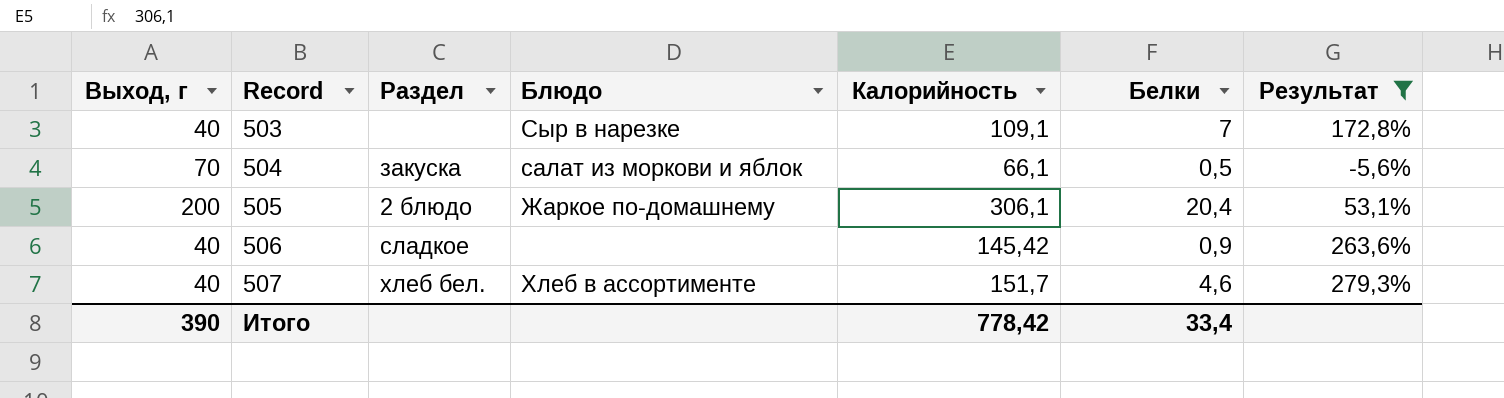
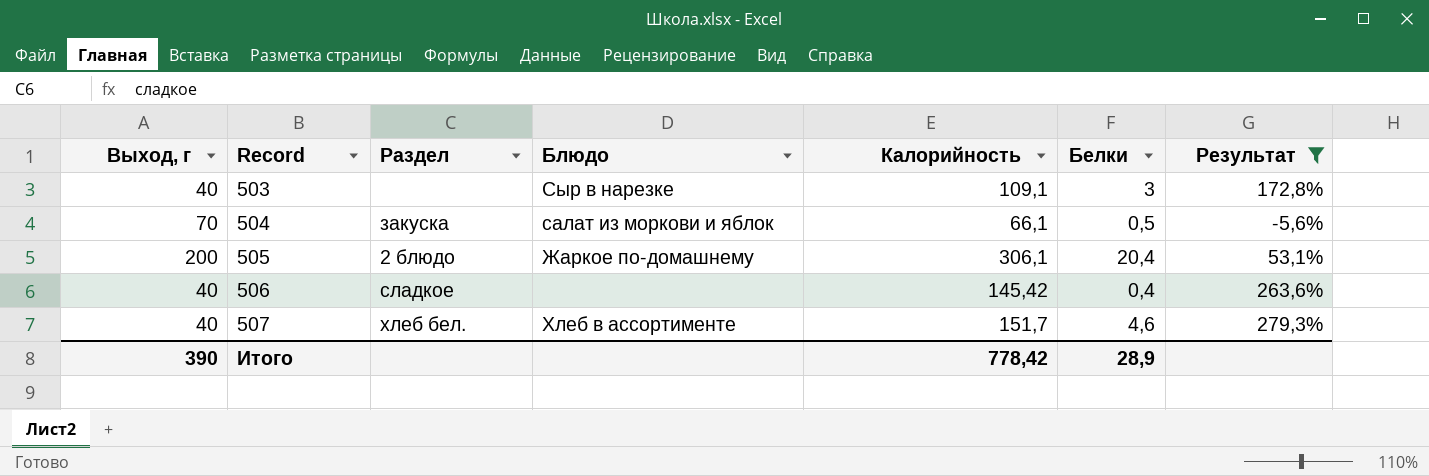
503 | Белки: 7 -> 3
506 | Белки: 0,9 -> 0,4
Итого | Белки: 33,4 -> 28,9

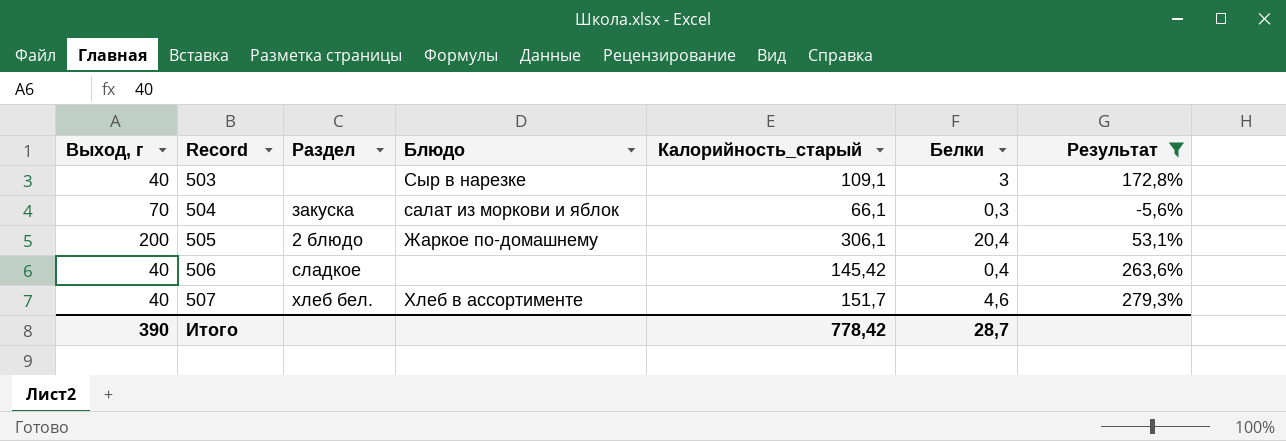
column name: Калорийность -> Калорийность_старый
504 | Белки: 0,5 -> 0,3
Итого | Белки: 28,9 -> 28,7

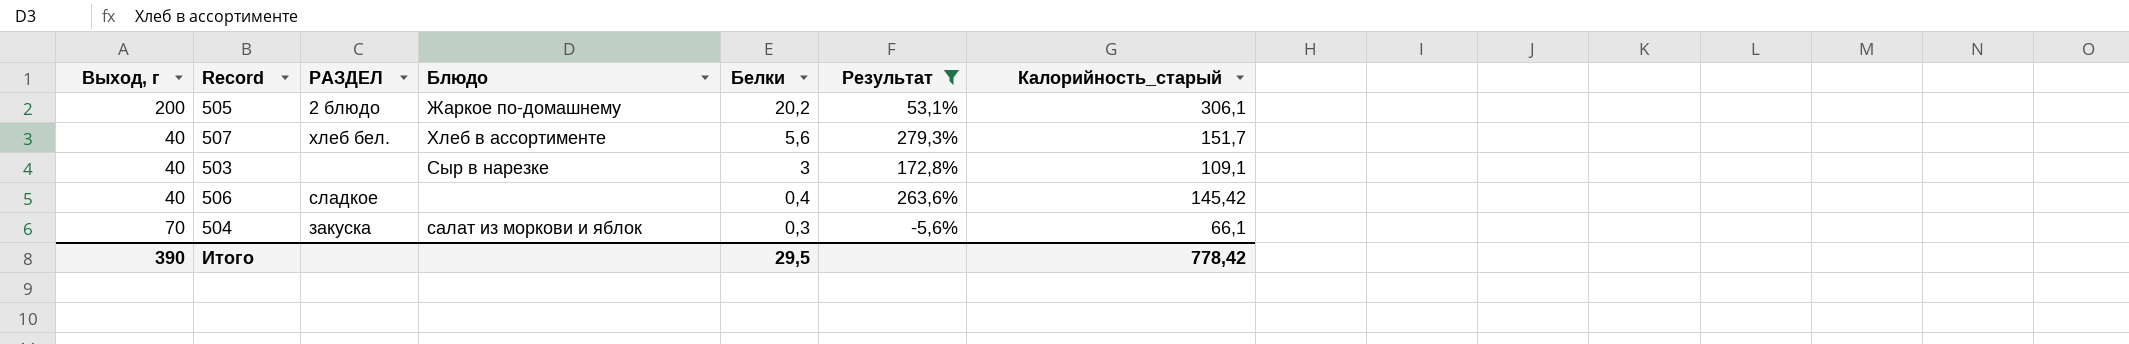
row order: Record ascending -> Белки descending
column name: Раздел -> РАЗДЕЛ
column Калорийность_старый | position: 5 -> 7
505 | Белки: 20,4 -> 20,2
507 | Белки: 4,6 -> 5,6
Итого | Белки: 28,7 -> 29,5

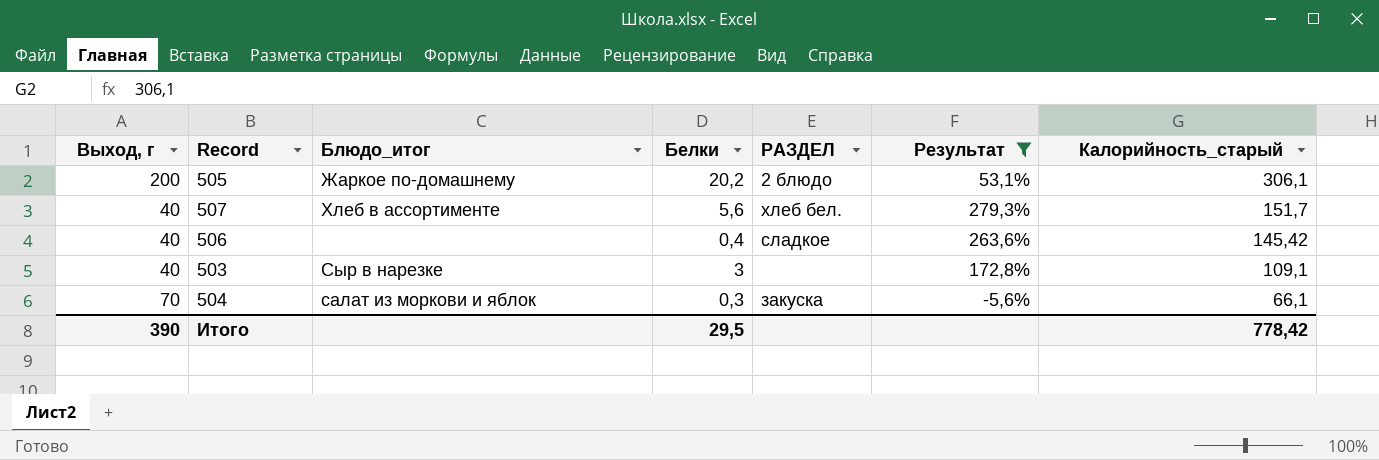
row order: Белки descending -> Калорийность_старый descending
column name: Блюдо -> Блюдо_итог
column РАЗДЕЛ | position: 3 -> 5

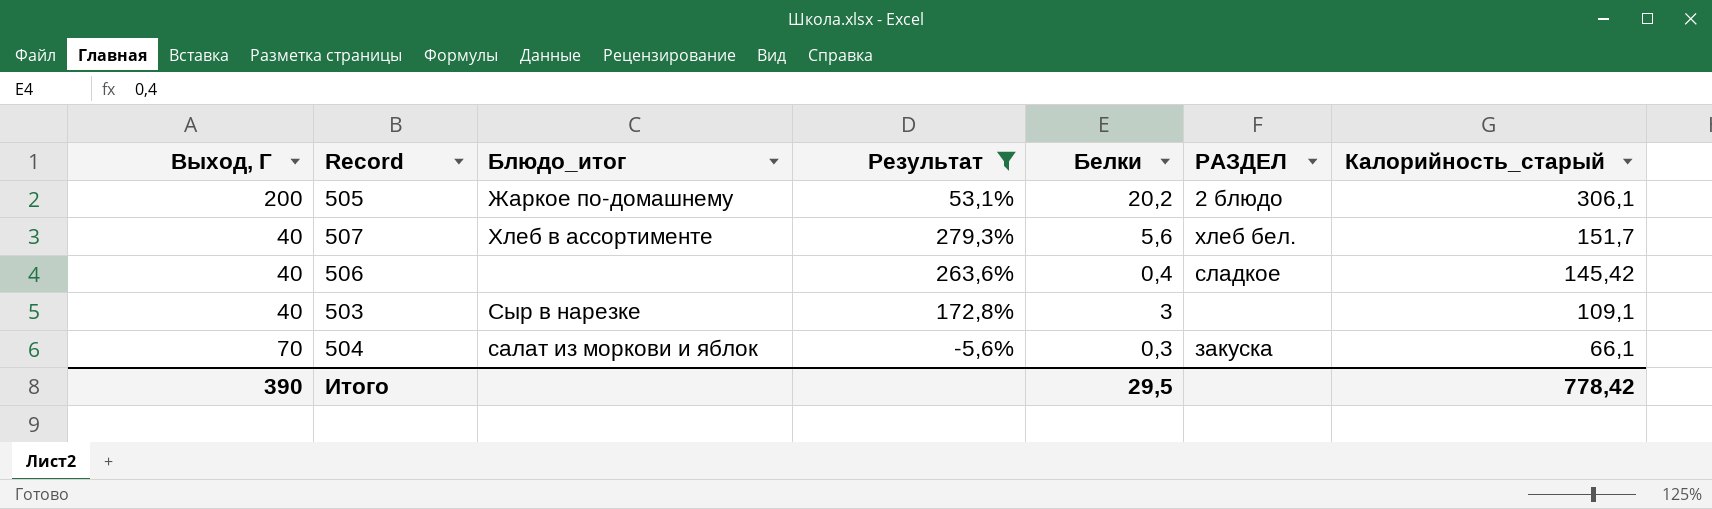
column name: Выход, г -> Выход, Г
column Результат | position: 6 -> 4

